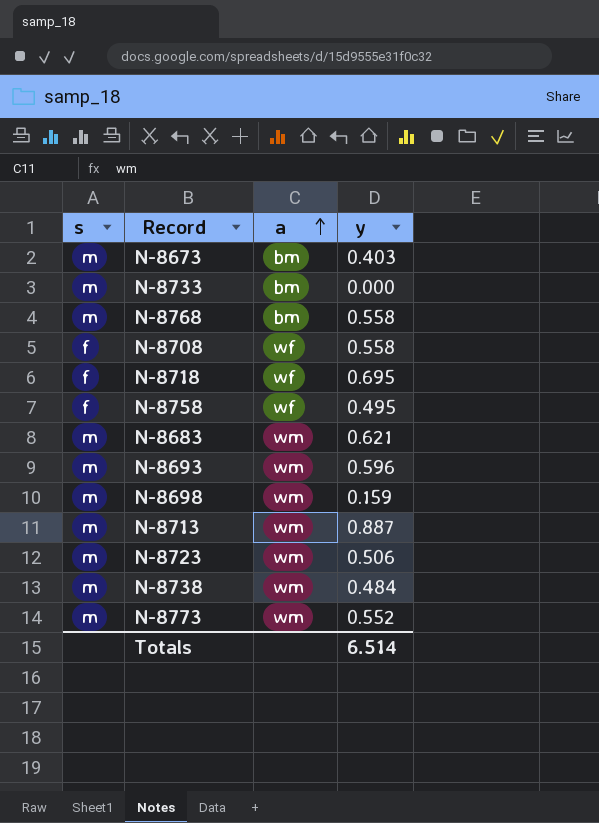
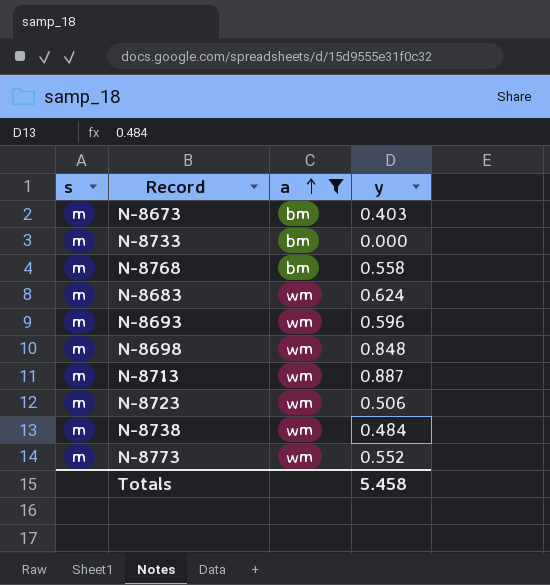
filter: none -> a != wf
N-8683 | y: 0.621 -> 0.624
N-8698 | y: 0.159 -> 0.848
Totals | y: 6.514 -> 5.458

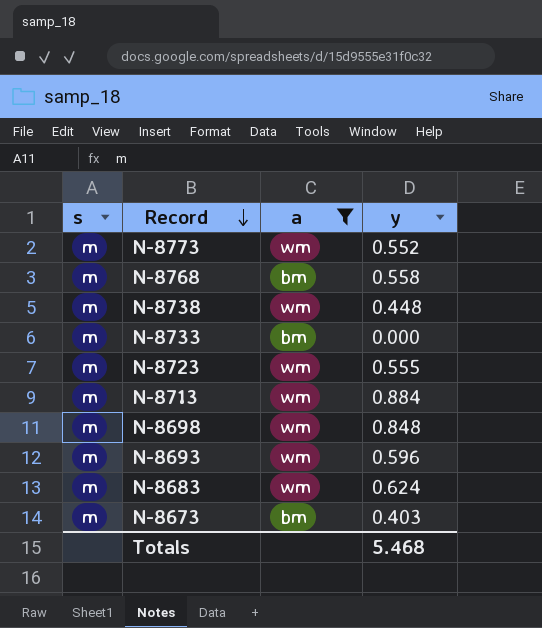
row order: a ascending -> Record descending
N-8738 | y: 0.484 -> 0.448
N-8723 | y: 0.506 -> 0.555
N-8713 | y: 0.887 -> 0.884
Totals | y: 5.458 -> 5.468

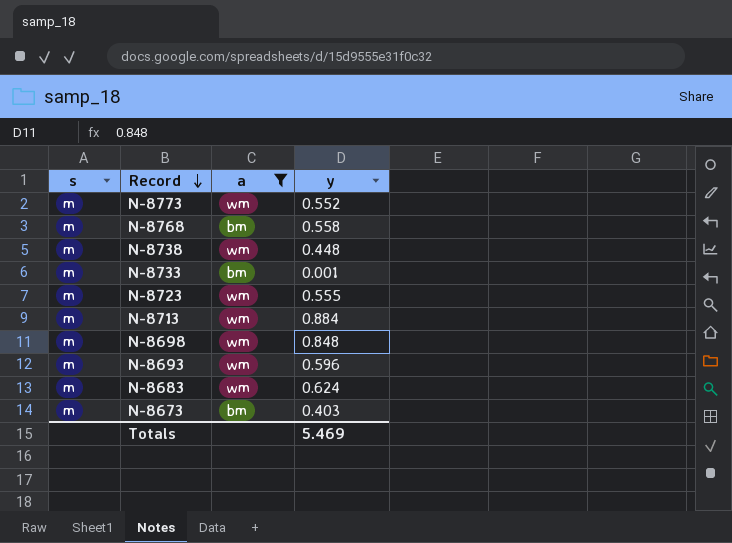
N-8733 | y: 0.000 -> 0.001
Totals | y: 5.468 -> 5.469

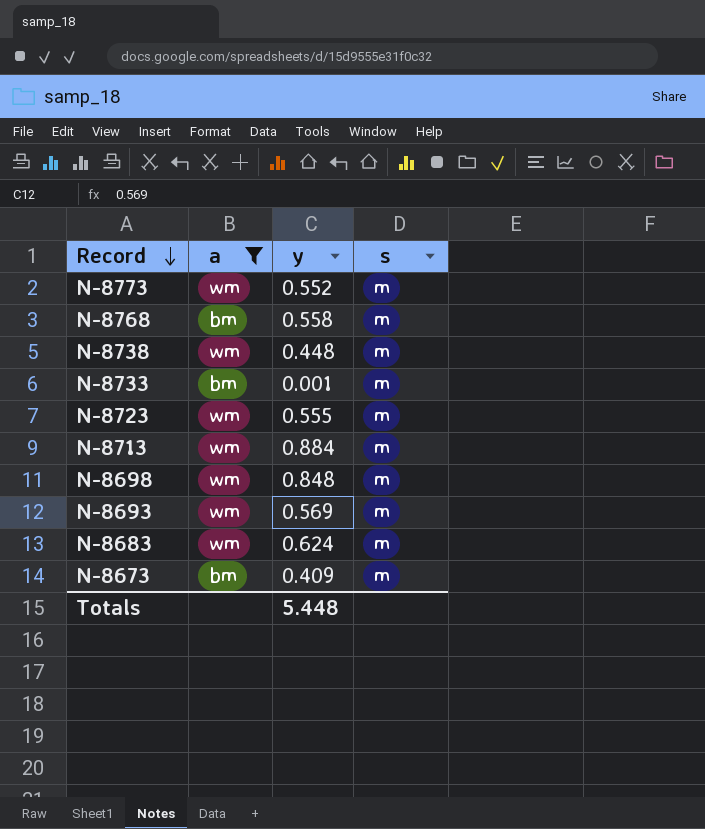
column s | position: 1 -> 4
N-8693 | y: 0.596 -> 0.569
N-8673 | y: 0.403 -> 0.409
Totals | y: 5.469 -> 5.448

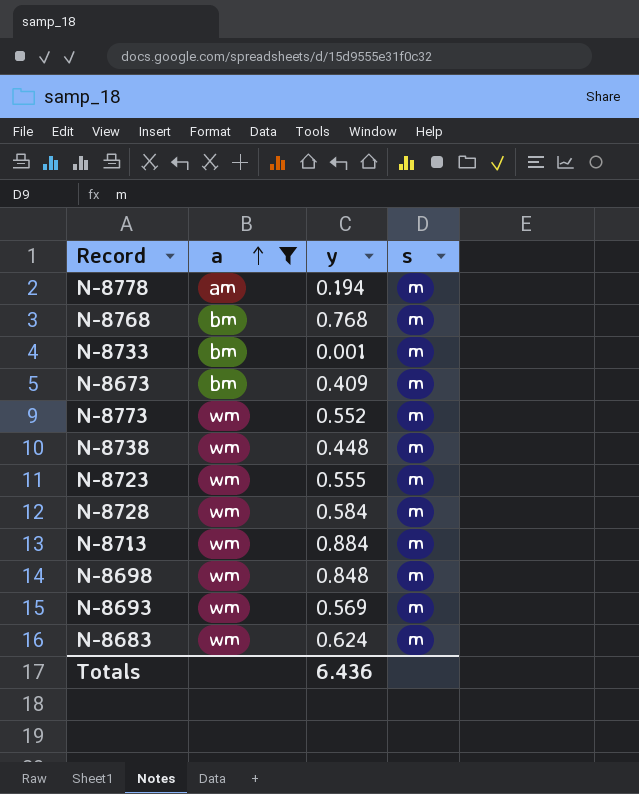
row order: Record descending -> a ascending
row N-8778: none -> am | 0.194 | m
N-8768 | y: 0.558 -> 0.768
row N-8728: none -> wm | 0.584 | m
Totals | y: 5.448 -> 6.436

